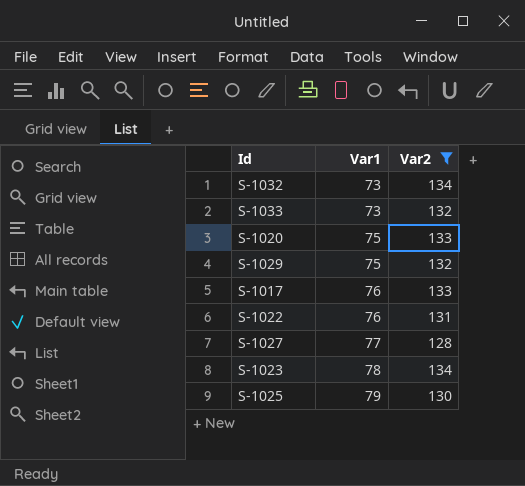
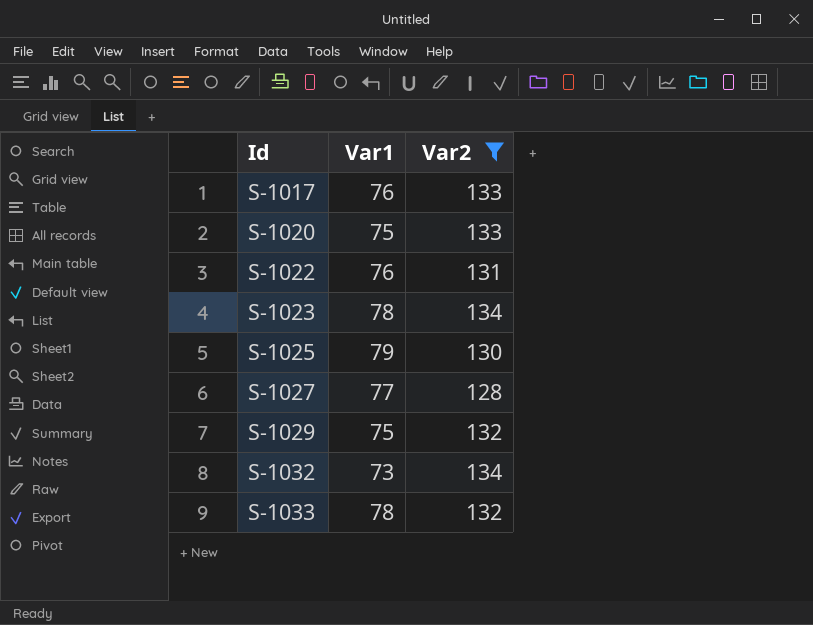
row order: Var1 ascending -> Id ascending
S-1033 | Var1: 73 -> 78

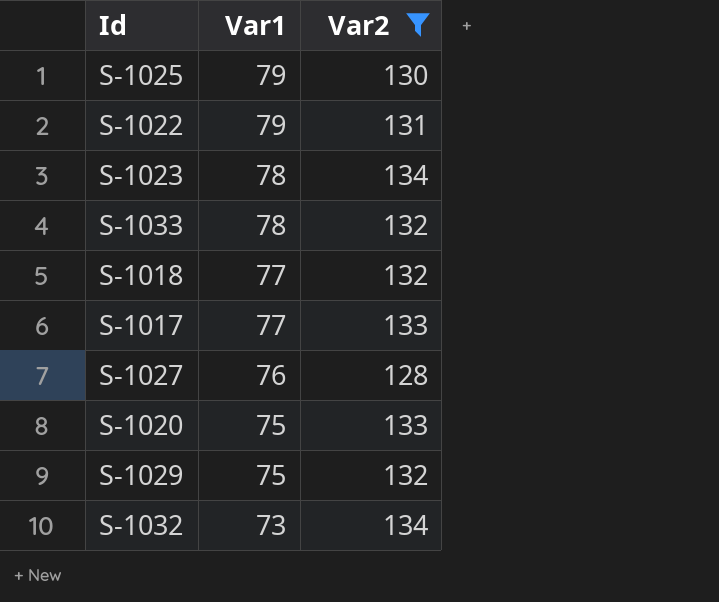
row order: Id ascending -> Var1 descending
S-1022 | Var1: 76 -> 79
row S-1018: none -> 77 | 132
S-1017 | Var1: 76 -> 77
S-1027 | Var1: 77 -> 76

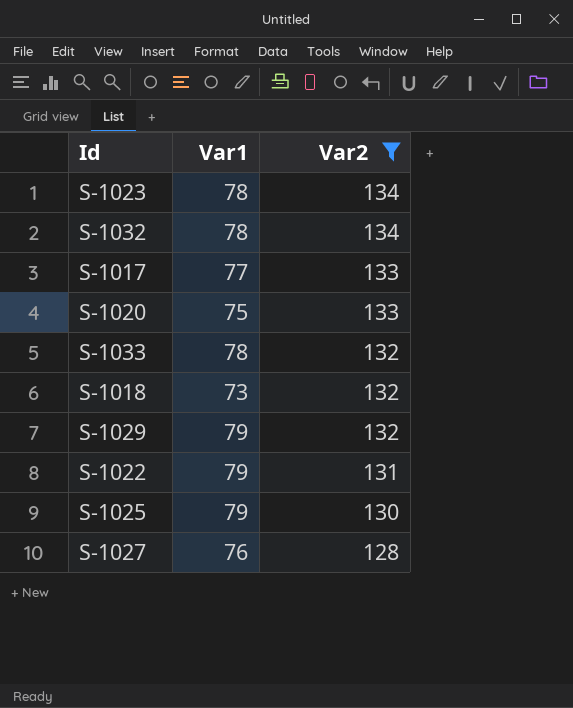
row order: Var1 descending -> Var2 descending
S-1032 | Var1: 73 -> 78
S-1018 | Var1: 77 -> 73
S-1029 | Var1: 75 -> 79

